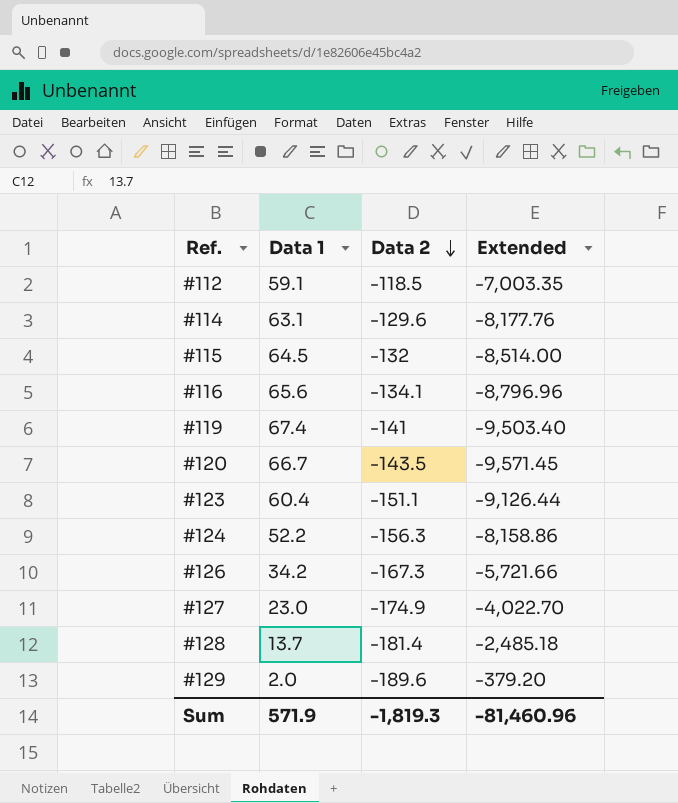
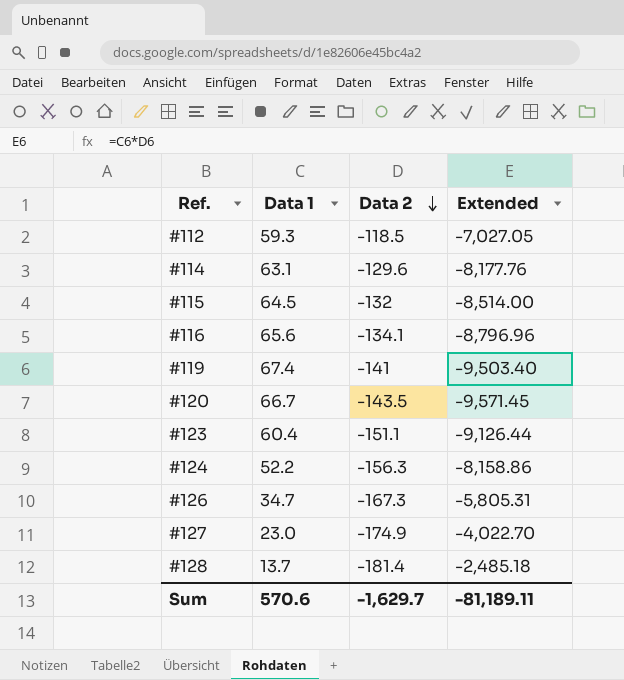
row #129: 2.0 | -189.6 | -379.20 -> none
#112 | Data 1: 59.1 -> 59.3
#112 | Extended: -7,003.35 -> -7,027.05
#126 | Data 1: 34.2 -> 34.7
#126 | Extended: -5,721.66 -> -5,805.31
Sum | Data 1: 571.9 -> 570.6
Sum | Data 2: -1,819.3 -> -1,629.7
Sum | Extended: -81,460.96 -> -81,189.11

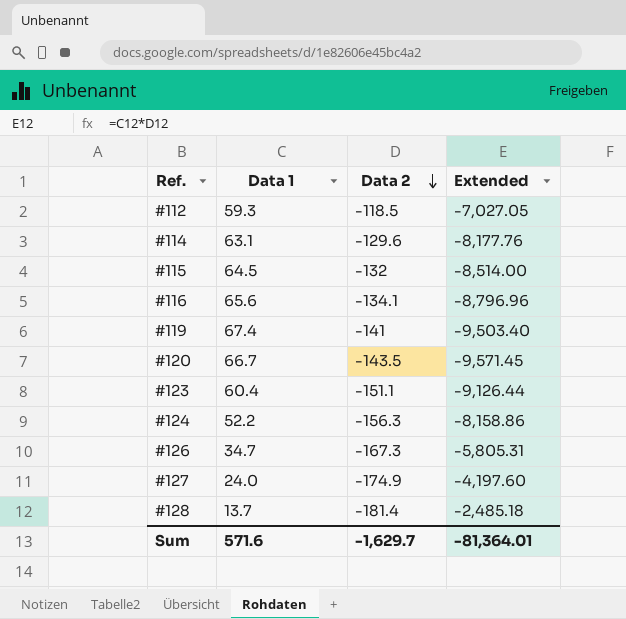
#127 | Data 1: 23.0 -> 24.0
#127 | Extended: -4,022.70 -> -4,197.60
Sum | Data 1: 570.6 -> 571.6
Sum | Extended: -81,189.11 -> -81,364.01

